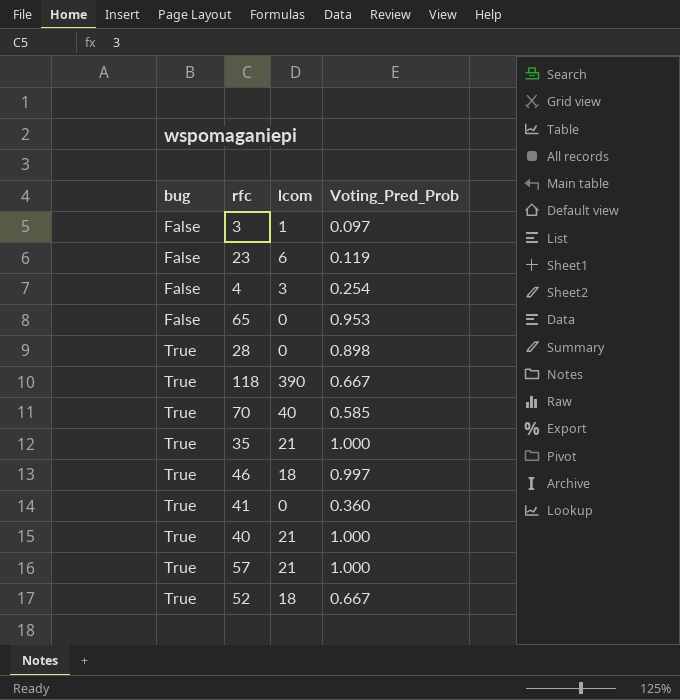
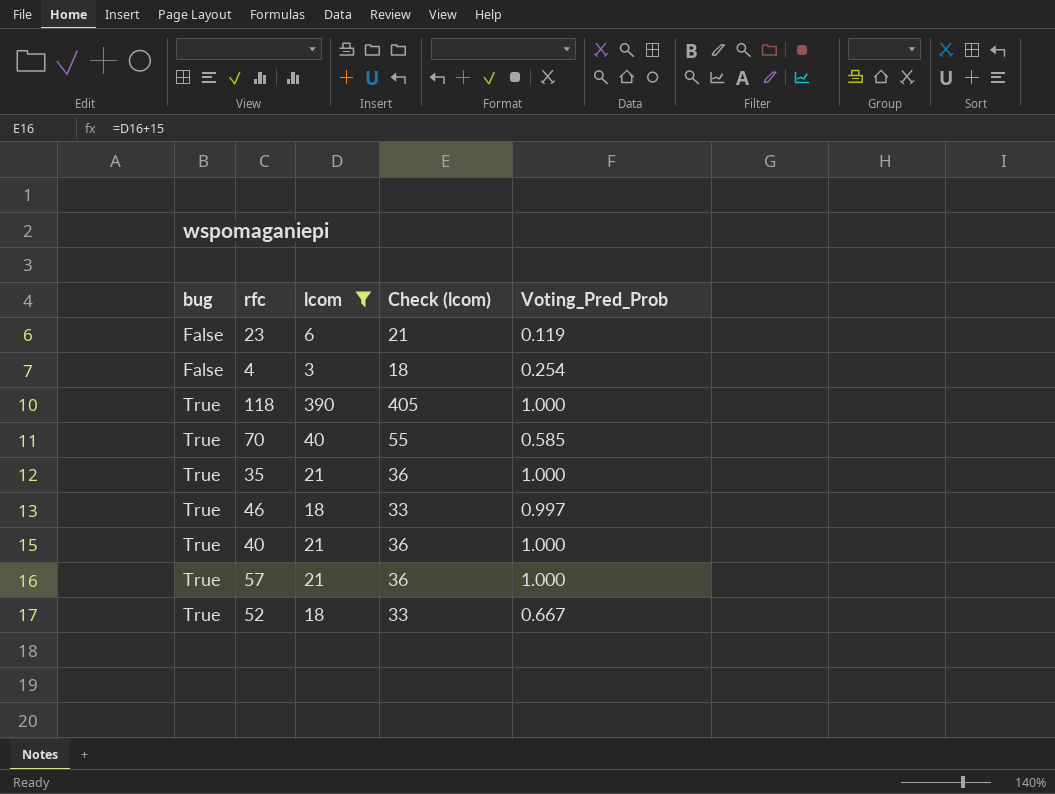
filter: none -> lcom >= 3
column Check (lcom) | formula: none -> [lcom] + 15
118 | Voting_Pred_Prob: 0.667 -> 1.000

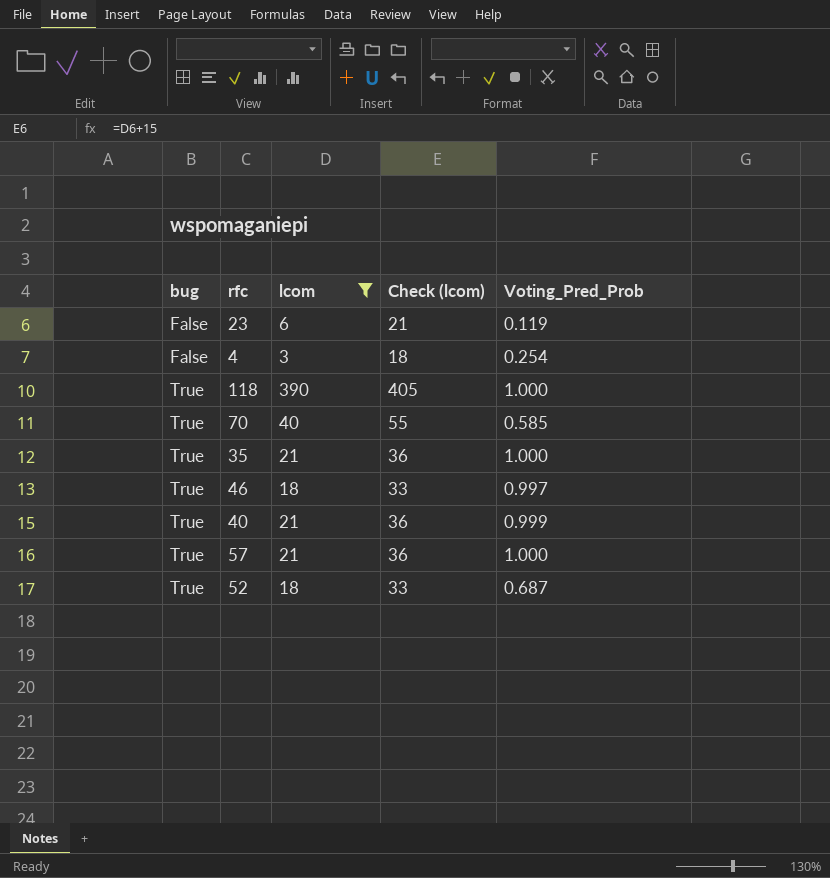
40 | Voting_Pred_Prob: 1.000 -> 0.999
52 | Voting_Pred_Prob: 0.667 -> 0.687

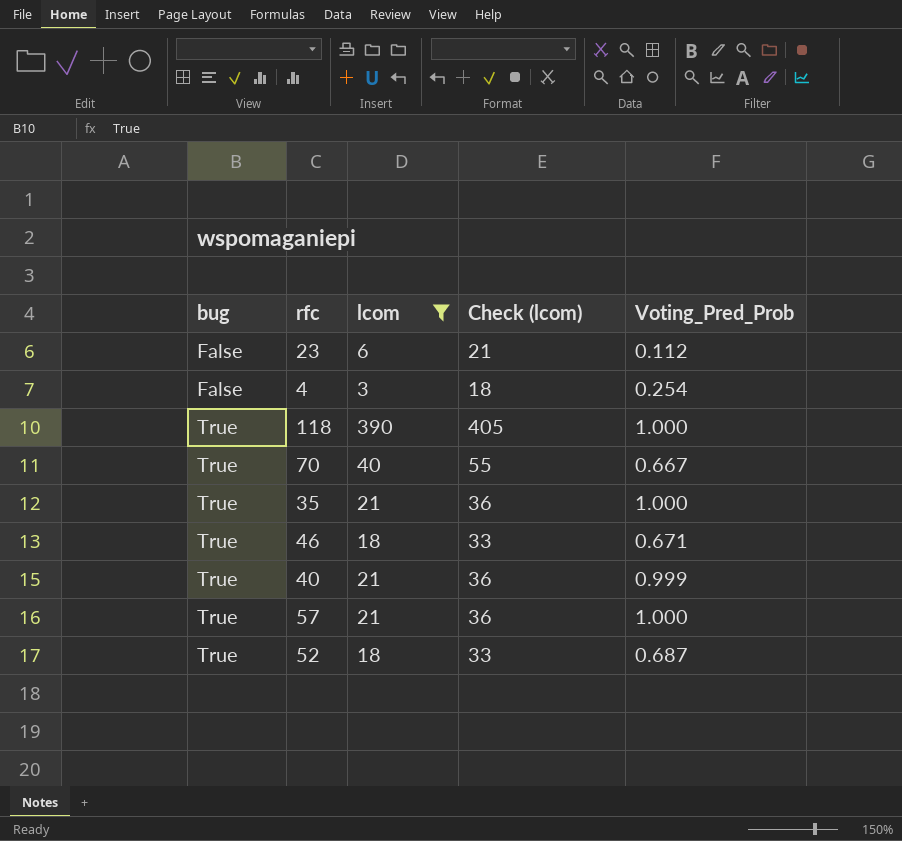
23 | Voting_Pred_Prob: 0.119 -> 0.112
70 | Voting_Pred_Prob: 0.585 -> 0.667
46 | Voting_Pred_Prob: 0.997 -> 0.671

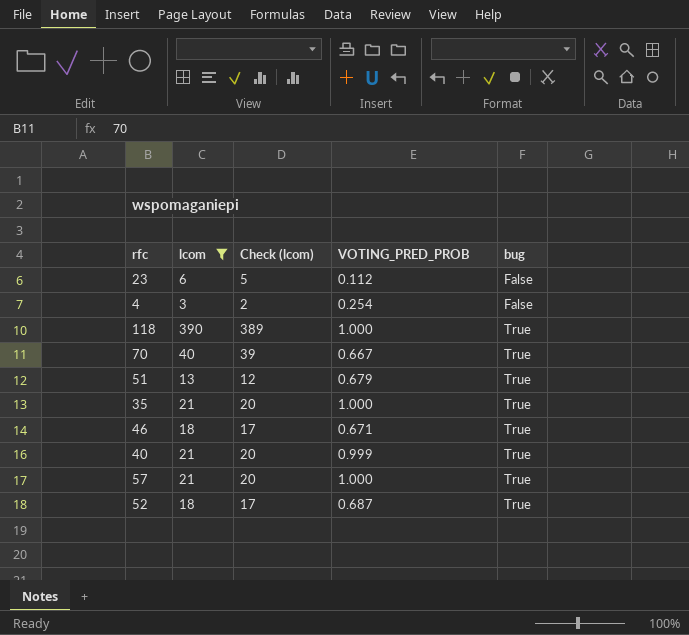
column Check (lcom) | formula: [lcom] + 15 -> [lcom] - 1
column name: Voting_Pred_Prob -> VOTING_PRED_PROB
column bug | position: 1 -> 5
row 51: none -> 13 | 12 | 0.679 | True

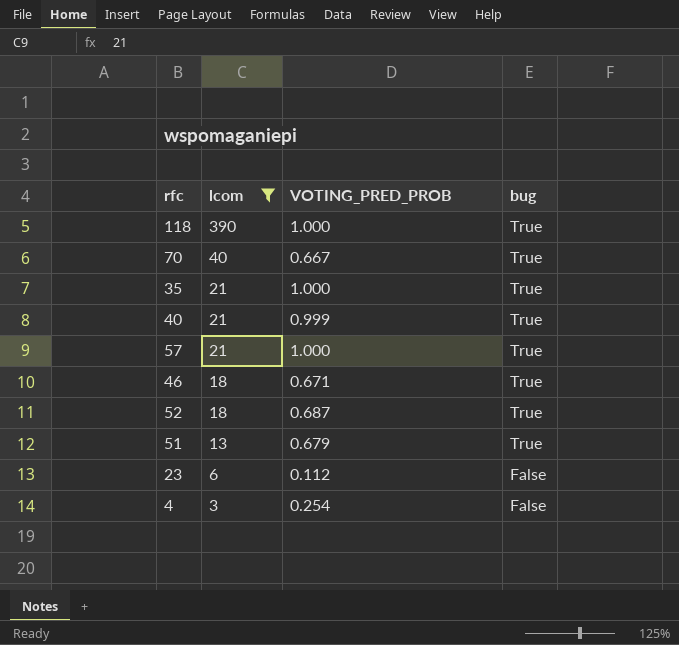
row order: bug ascending -> lcom descending
column Check (lcom) | formula: [lcom] - 1 -> none

